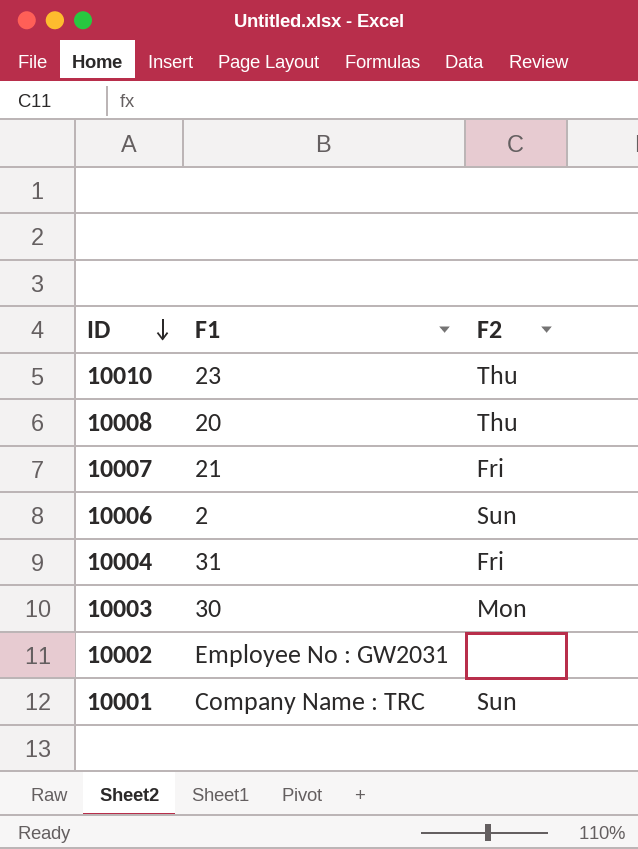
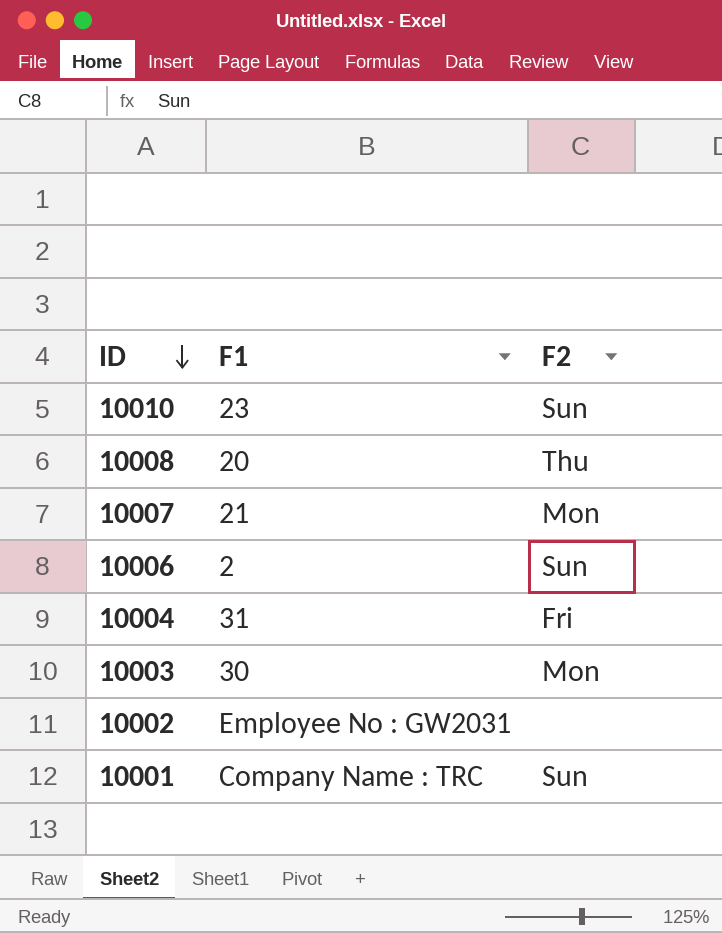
10010 | F2: Thu -> Sun
10007 | F2: Fri -> Mon

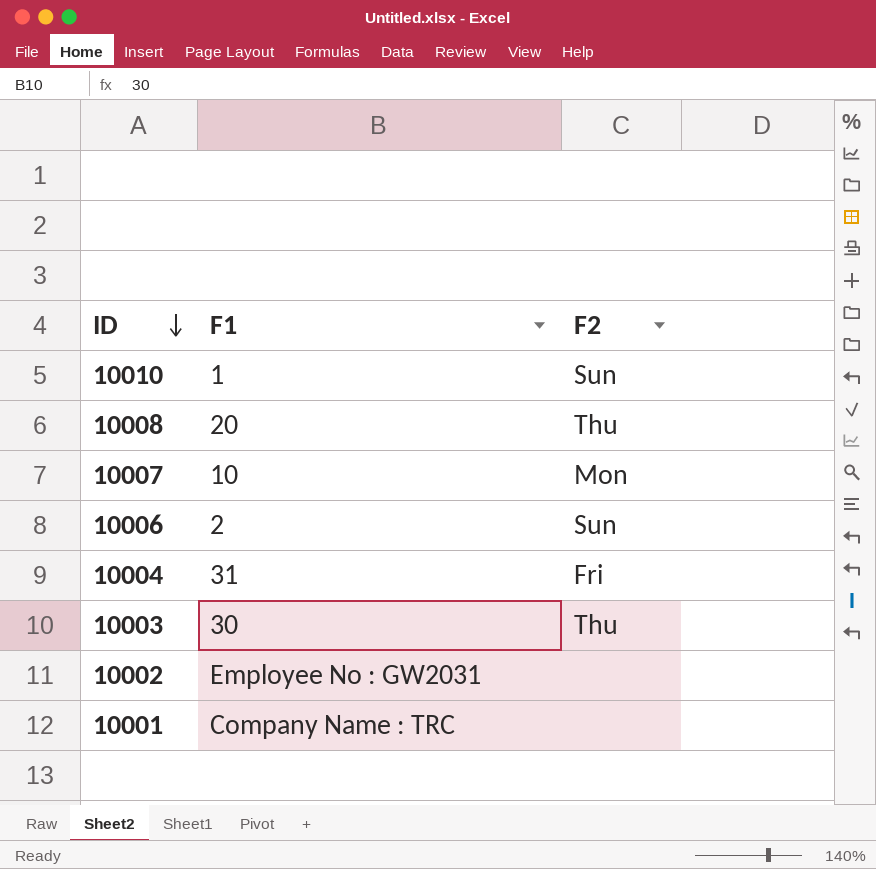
10010 | F1: 23 -> 1
10007 | F1: 21 -> 10
10003 | F2: Mon -> Thu
10001 | F2: Sun -> none

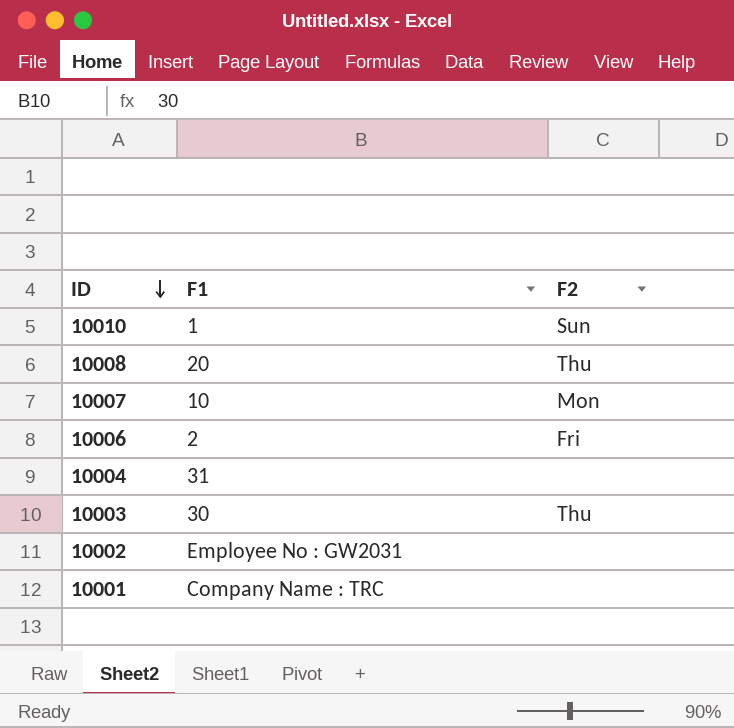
10006 | F2: Sun -> Fri
10004 | F2: Fri -> none

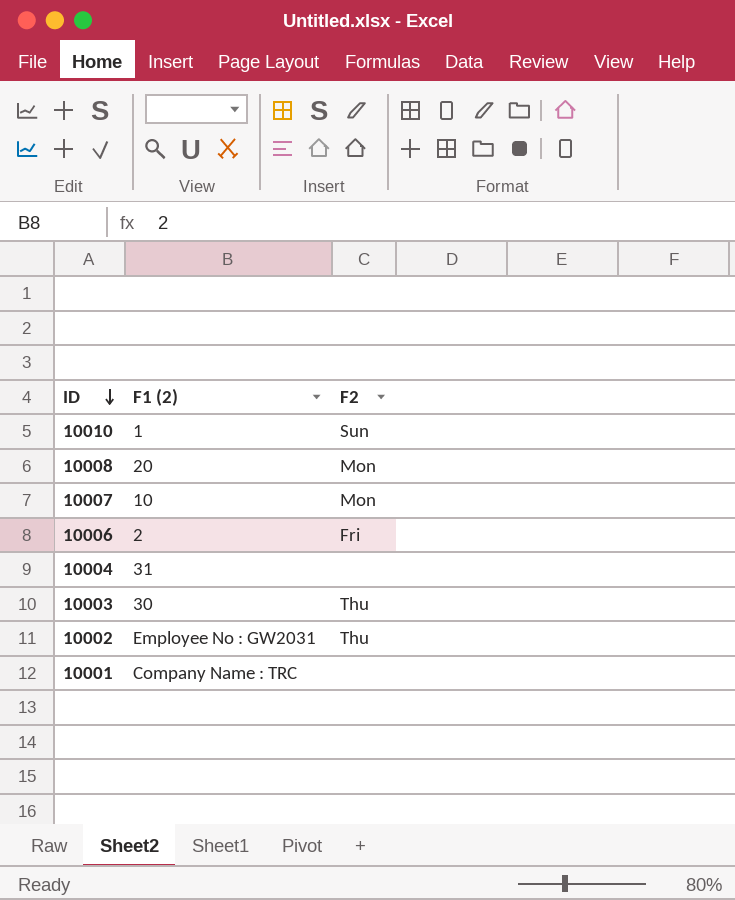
column name: F1 -> F1 (2)
10008 | F2: Thu -> Mon
10002 | F2: none -> Thu

